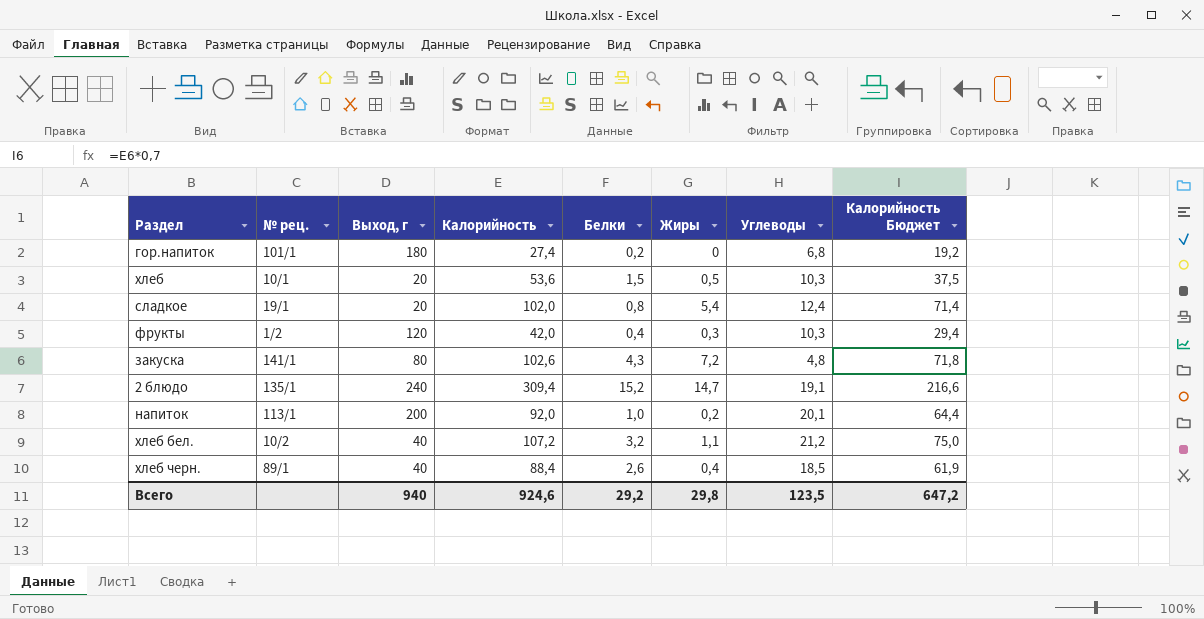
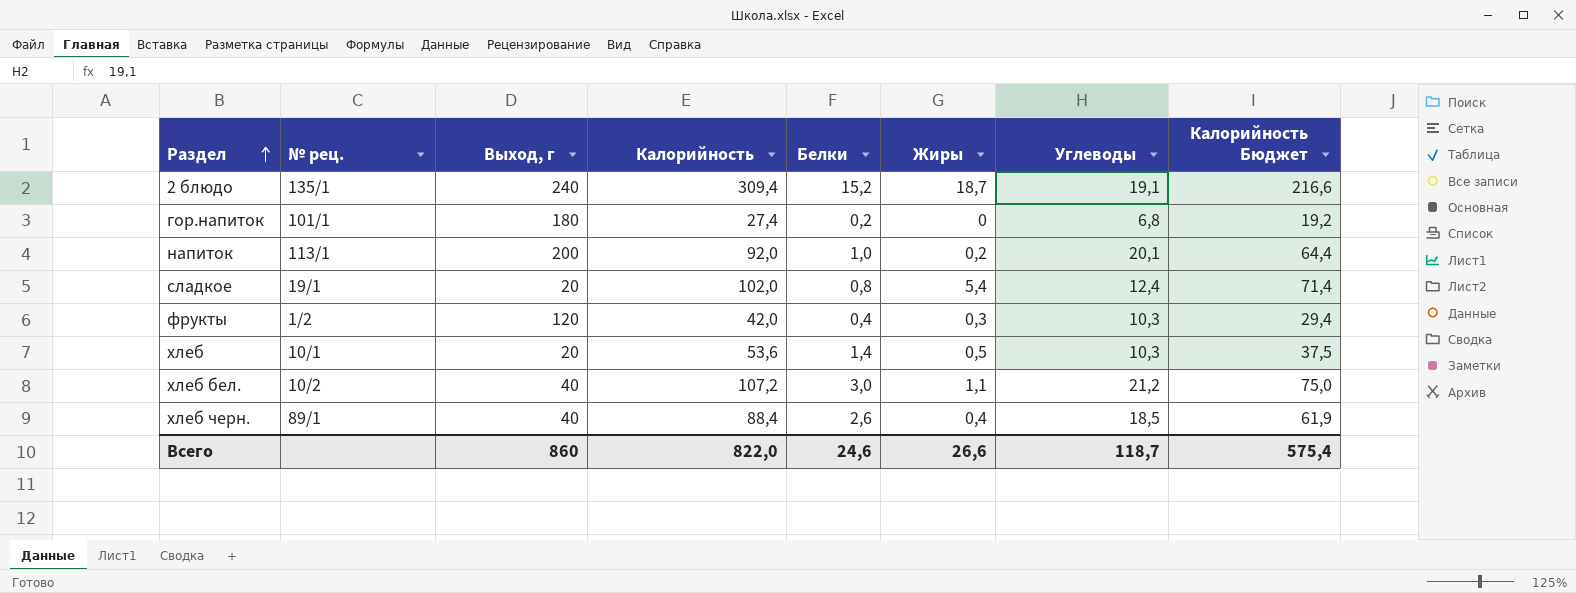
row order: none -> Раздел ascending
row закуска: 141/1 | 80 | 102,6 | 4,3 | 7,2 | 4,8 | 71,8 -> none
2 блюдо | Жиры: 14,7 -> 18,7
хлеб | Белки: 1,5 -> 1,4
хлеб бел. | Белки: 3,2 -> 3,0
Всего | Выход, г: 940 -> 860
Всего | Калорийность: 924,6 -> 822,0
Всего | Белки: 29,2 -> 24,6
Всего | Жиры: 29,8 -> 26,6
Всего | Углеводы: 123,5 -> 118,7
Всего | Калорийность Бюджет: 647,2 -> 575,4

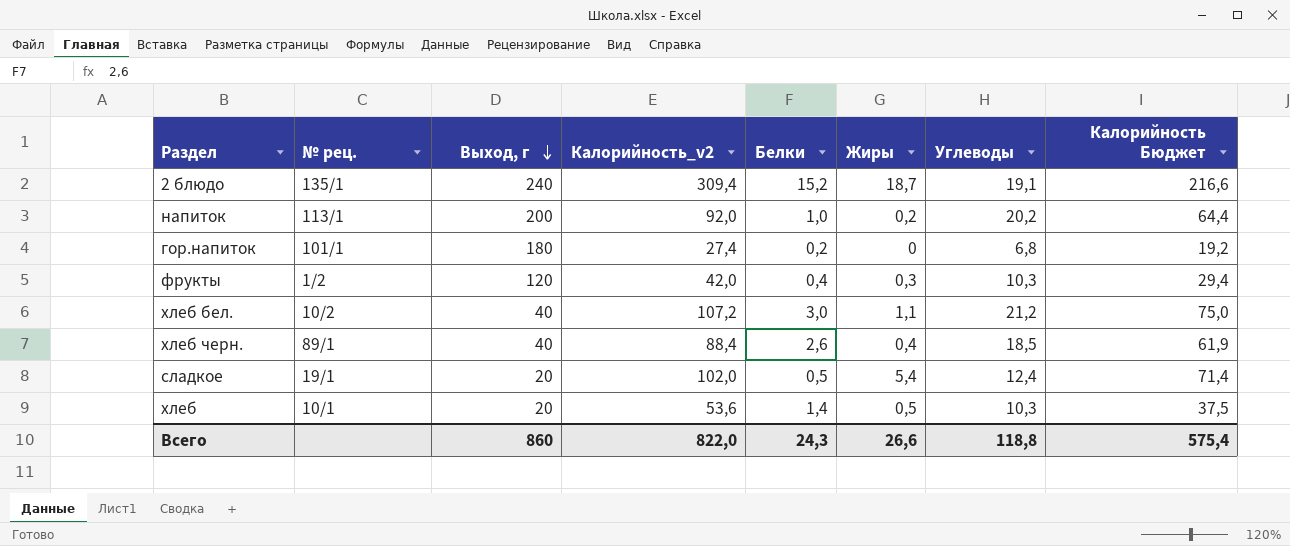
row order: Раздел ascending -> Выход, г descending
column name: Калорийность -> Калорийность_v2
напиток | Углеводы: 20,1 -> 20,2
сладкое | Белки: 0,8 -> 0,5
Всего | Белки: 24,6 -> 24,3
Всего | Углеводы: 118,7 -> 118,8

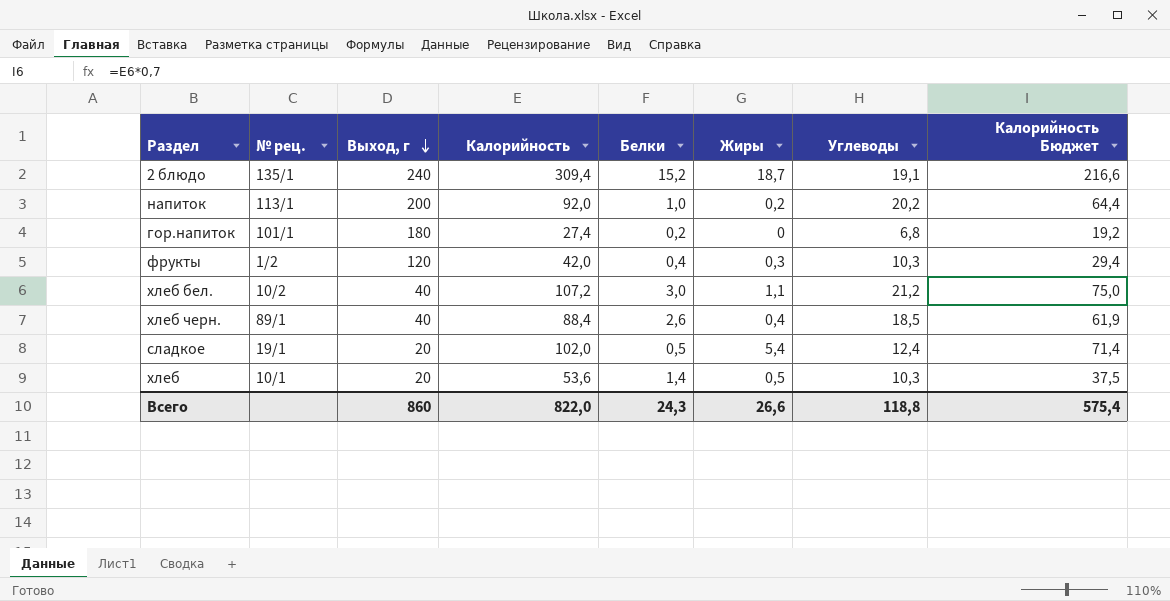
column name: Калорийность_v2 -> Калорийность

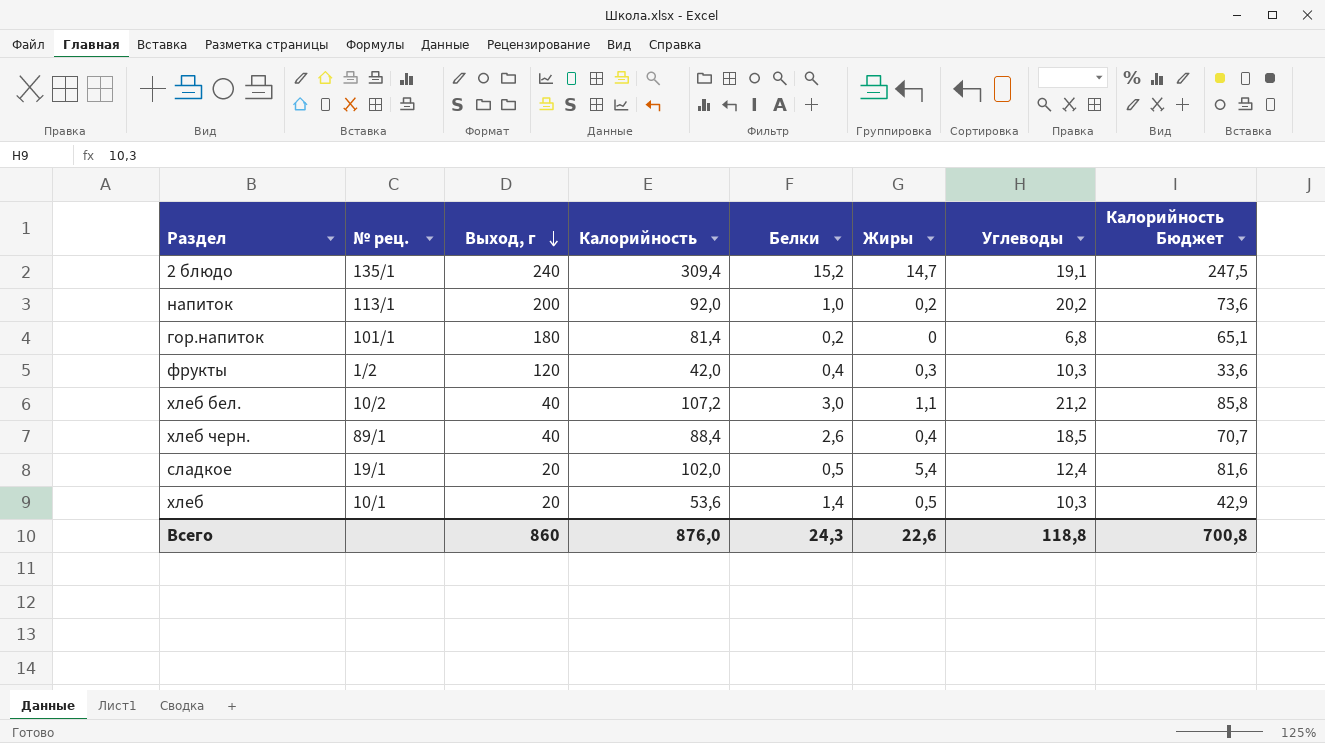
column Калорийность Бюджет | formula: [Калорийность] * 0,7 -> [Калорийность] * 0,8
2 блюдо | Жиры: 18,7 -> 14,7
гор.напиток | Калорийность: 27,4 -> 81,4
Всего | Калорийность: 822,0 -> 876,0
Всего | Жиры: 26,6 -> 22,6
Всего | Калорийность Бюджет: 575,4 -> 700,8

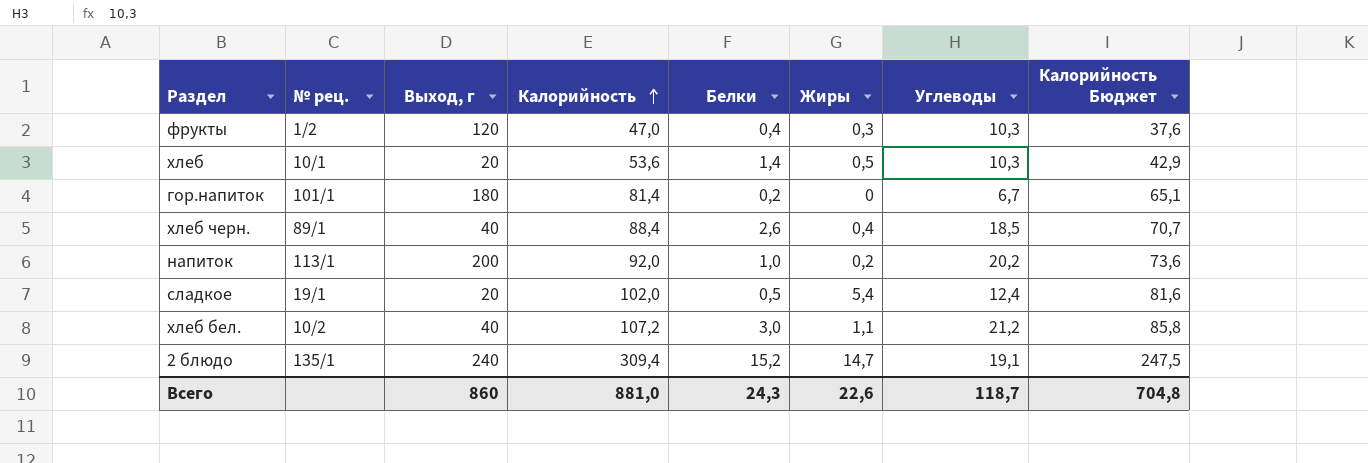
row order: Выход, г descending -> Калорийность ascending
фрукты | Калорийность: 42,0 -> 47,0
фрукты | Калорийность Бюджет: 33,6 -> 37,6
гор.напиток | Углеводы: 6,8 -> 6,7
Всего | Калорийность: 876,0 -> 881,0
Всего | Углеводы: 118,8 -> 118,7
Всего | Калорийность Бюджет: 700,8 -> 704,8

